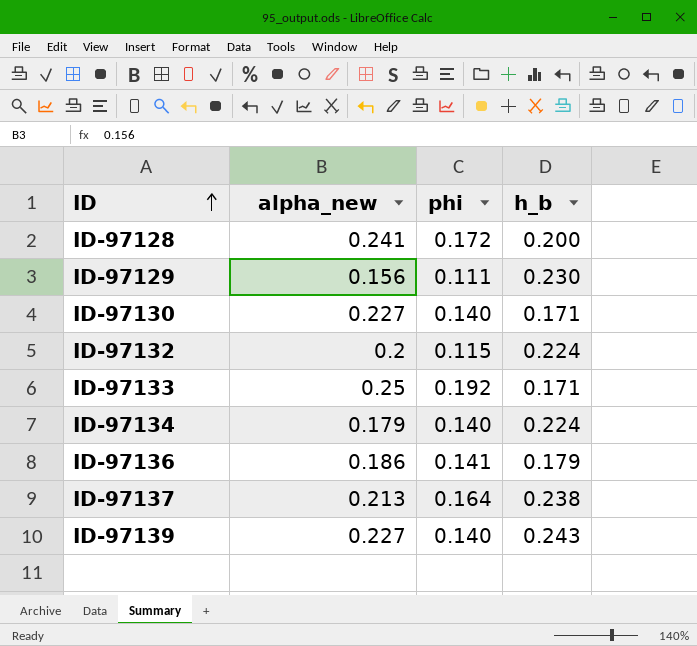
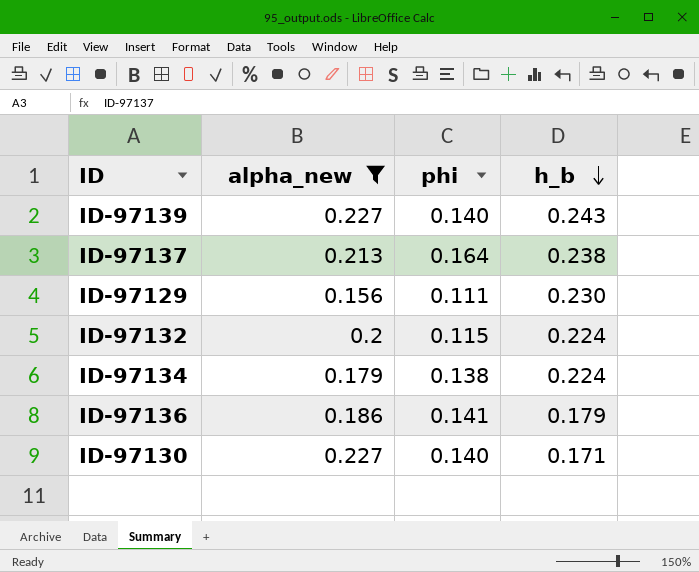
filter: none -> alpha_new <= 0.227
row order: ID ascending -> h_b descending
ID-97134 | phi: 0.140 -> 0.138

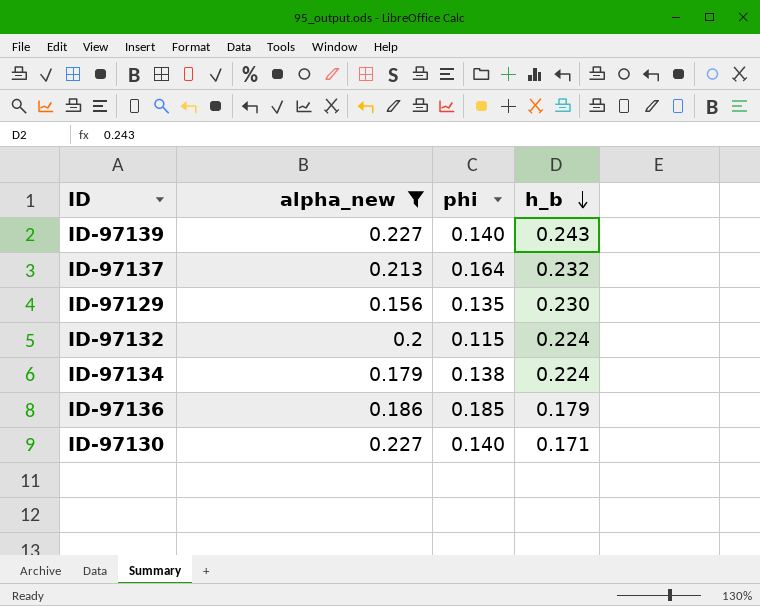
ID-97137 | h_b: 0.238 -> 0.232
ID-97129 | phi: 0.111 -> 0.135
ID-97136 | phi: 0.141 -> 0.185

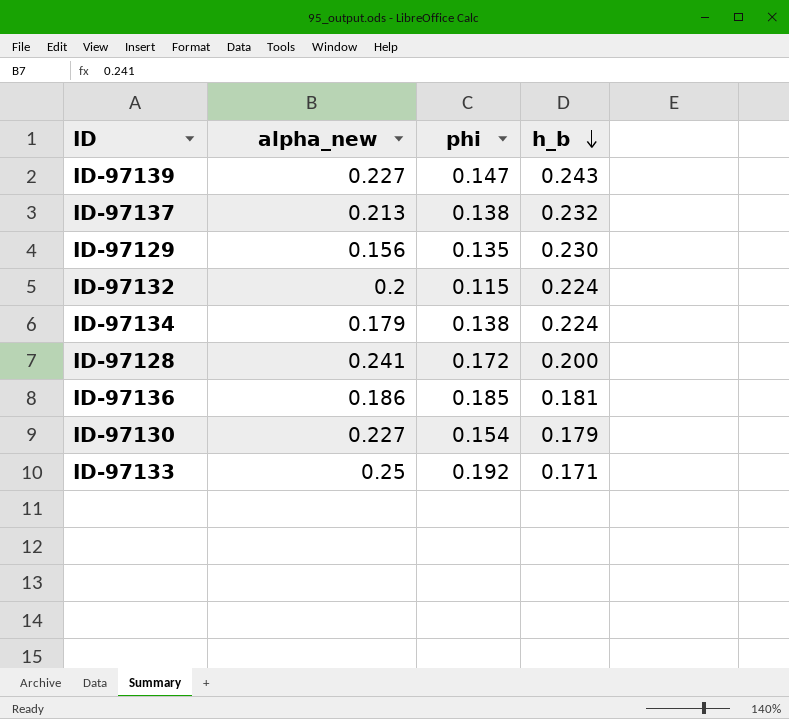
filter: alpha_new <= 0.227 -> none
ID-97139 | phi: 0.140 -> 0.147
ID-97137 | phi: 0.164 -> 0.138
ID-97136 | h_b: 0.179 -> 0.181
ID-97130 | phi: 0.140 -> 0.154
ID-97130 | h_b: 0.171 -> 0.179

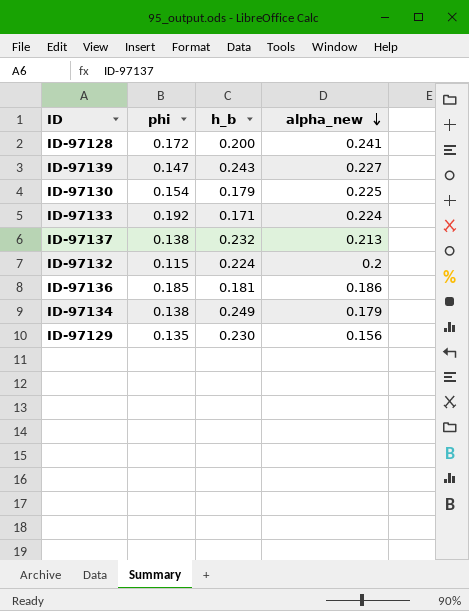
row order: h_b descending -> alpha_new descending
column alpha_new | position: 2 -> 4
ID-97130 | alpha_new: 0.227 -> 0.225
ID-97133 | alpha_new: 0.25 -> 0.224
ID-97134 | h_b: 0.224 -> 0.249

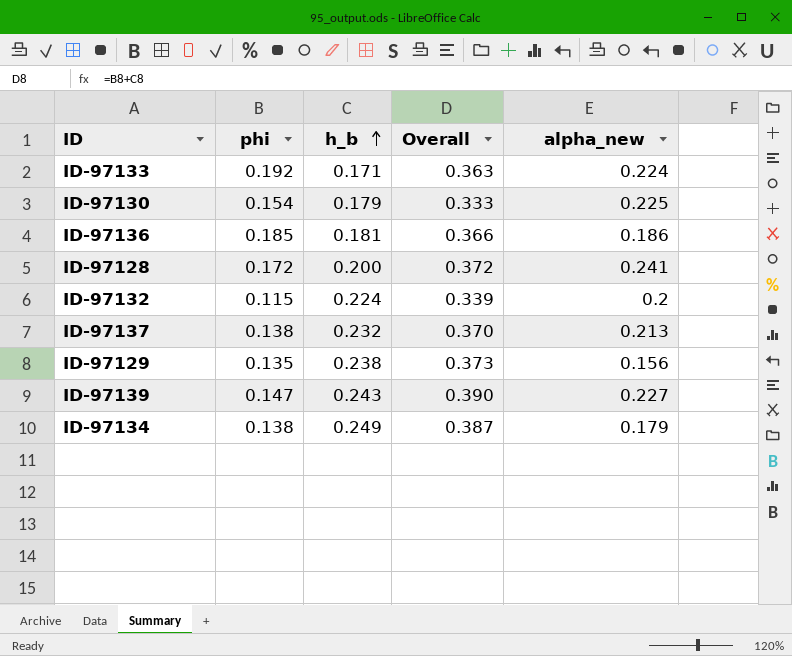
row order: alpha_new descending -> h_b ascending
column Overall | formula: none -> [phi] + [h_b]
ID-97129 | h_b: 0.230 -> 0.238

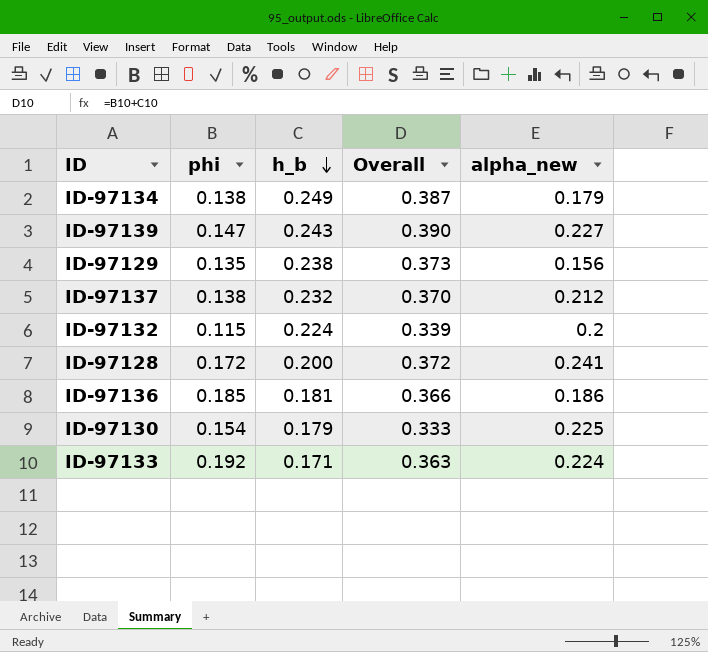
row order: h_b ascending -> h_b descending
ID-97137 | alpha_new: 0.213 -> 0.212

